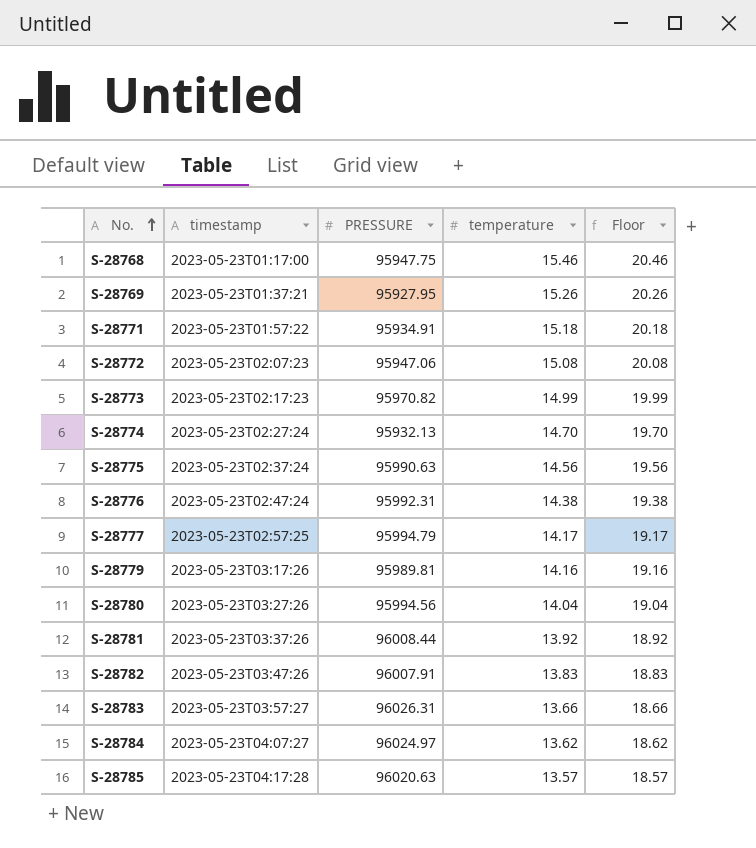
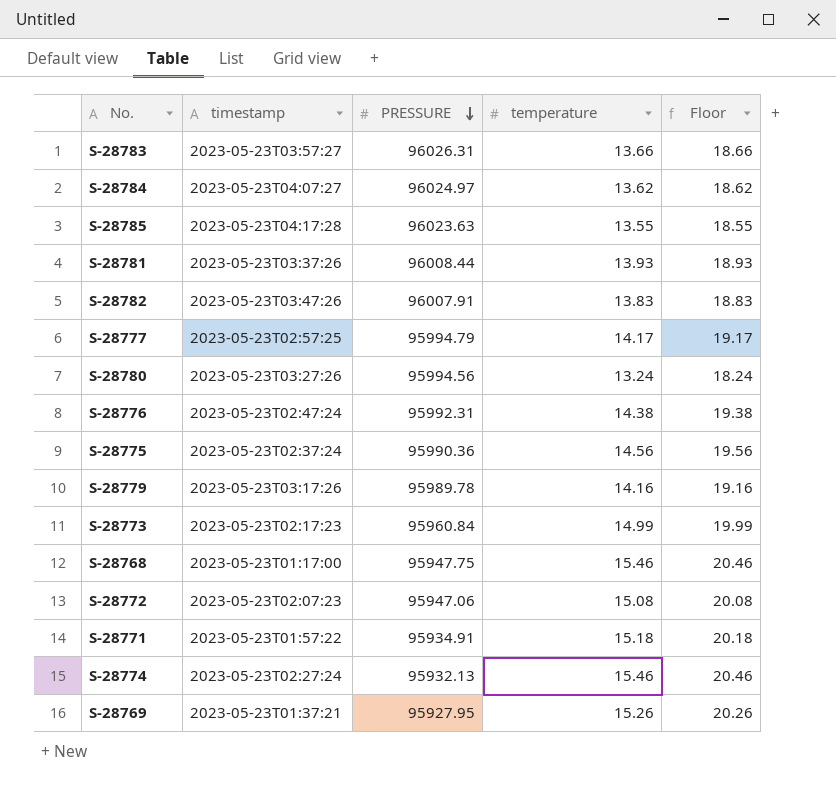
row order: No. ascending -> PRESSURE descending
S-28785 | PRESSURE: 96020.63 -> 96023.63
S-28785 | temperature: 13.57 -> 13.55
S-28785 | Floor: 18.57 -> 18.55
S-28781 | temperature: 13.92 -> 13.93
S-28781 | Floor: 18.92 -> 18.93
S-28780 | temperature: 14.04 -> 13.24
S-28780 | Floor: 19.04 -> 18.24
S-28775 | PRESSURE: 95990.63 -> 95990.36
S-28779 | PRESSURE: 95989.81 -> 95989.78
S-28773 | PRESSURE: 95970.82 -> 95960.84
S-28774 | temperature: 14.70 -> 15.46
S-28774 | Floor: 19.70 -> 20.46

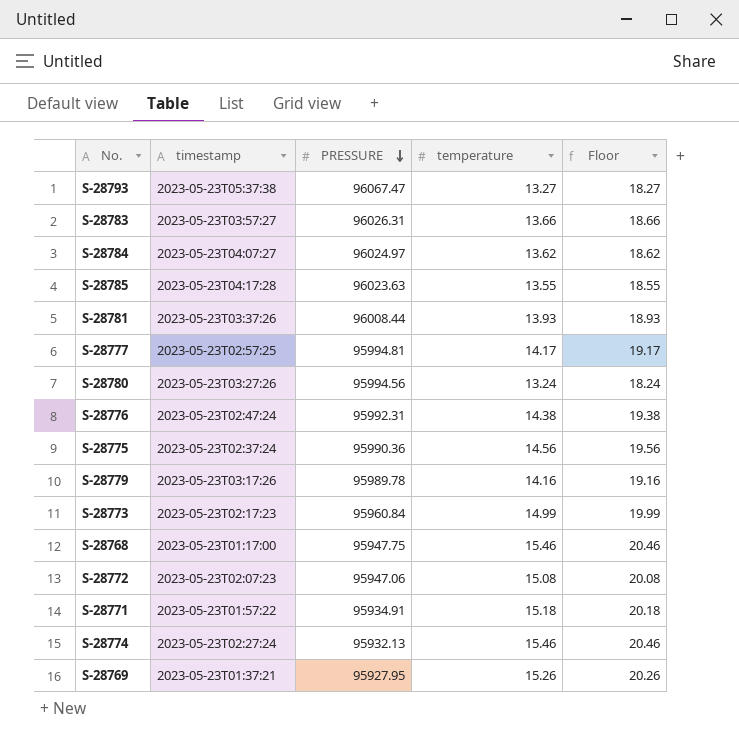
row S-28782: 2023-05-23T03:47:26 | 96007.91 | 13.83 | 18.83 -> none
row S-28793: none -> 2023-05-23T05:37:38 | 96067.47 | 13.27 | 18.27
S-28777 | PRESSURE: 95994.79 -> 95994.81

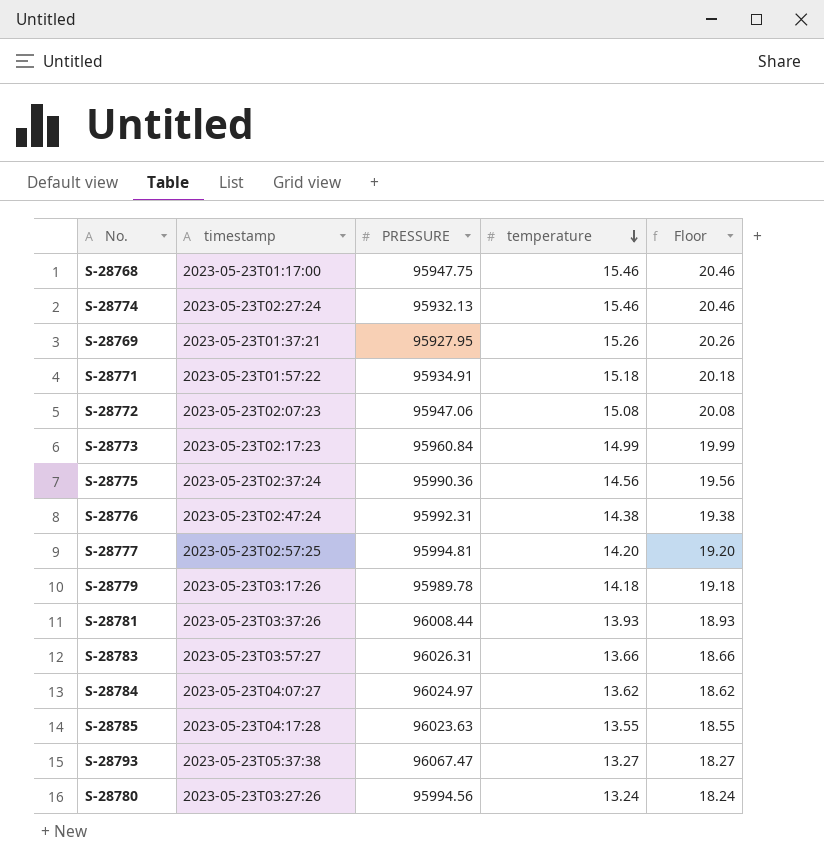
row order: PRESSURE descending -> temperature descending
S-28777 | temperature: 14.17 -> 14.20
S-28777 | Floor: 19.17 -> 19.20
S-28779 | temperature: 14.16 -> 14.18
S-28779 | Floor: 19.16 -> 19.18

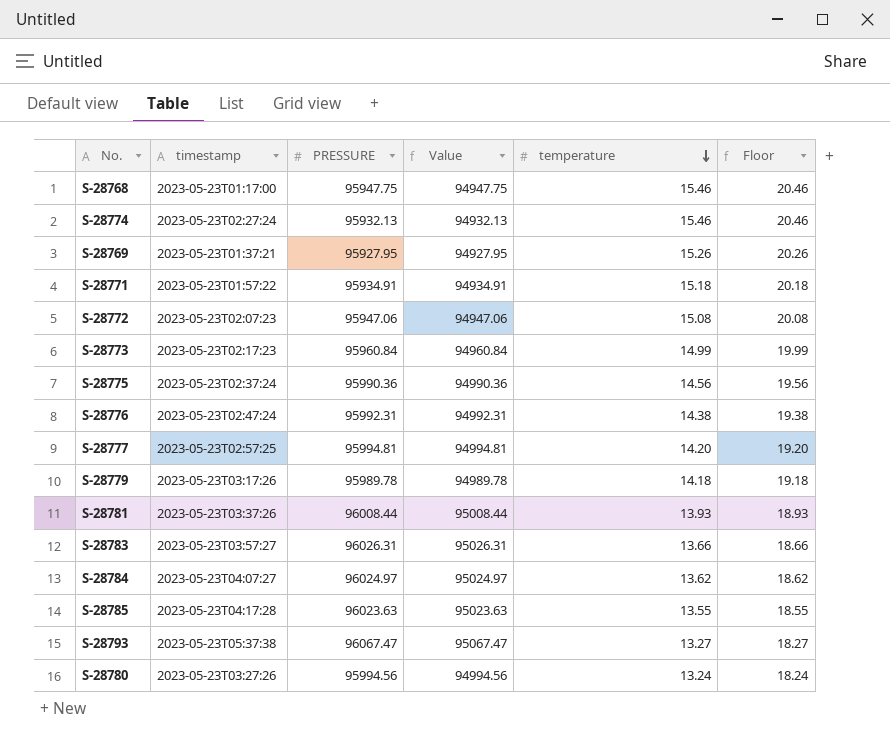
column Value | formula: none -> [PRESSURE] - 1000

